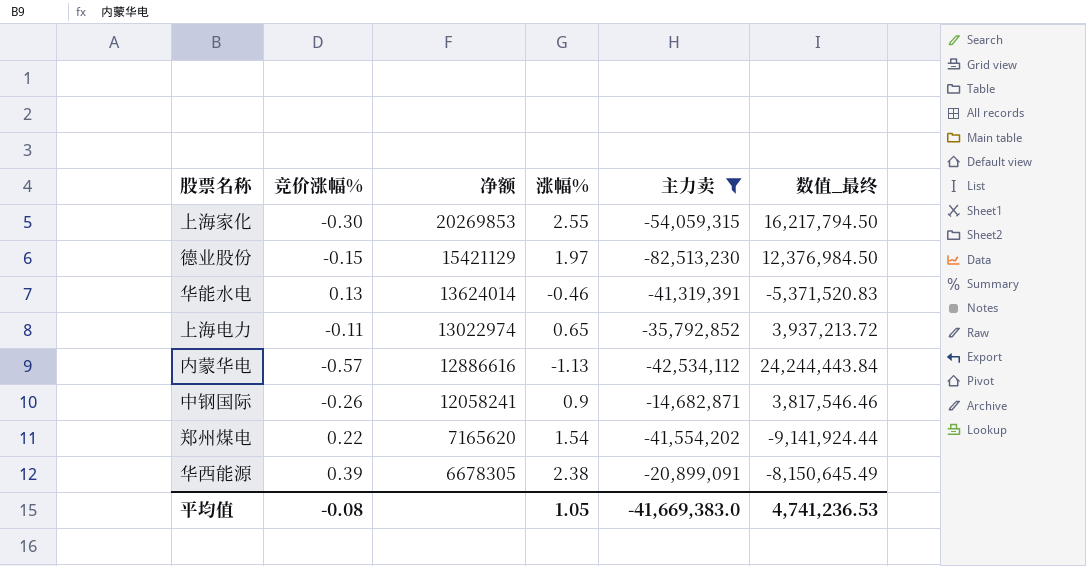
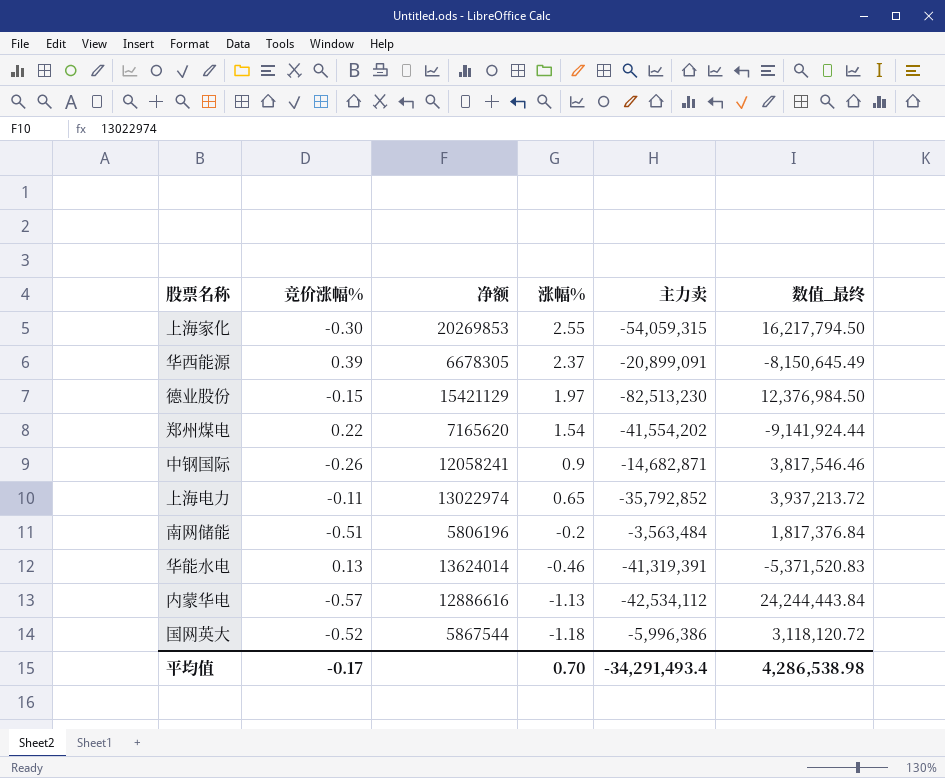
filter: 主力卖 <= -14,682,871 -> none
row order: 净额 descending -> 涨幅% descending
华西能源 | 涨幅%: 2.38 -> 2.37
平均值 | 竞价涨幅%: -0.08 -> -0.17
平均值 | 涨幅%: 1.05 -> 0.70
平均值 | 主力卖: -41,669,383.0 -> -34,291,493.4
平均值 | 数值_最终: 4,741,236.53 -> 4,286,538.98

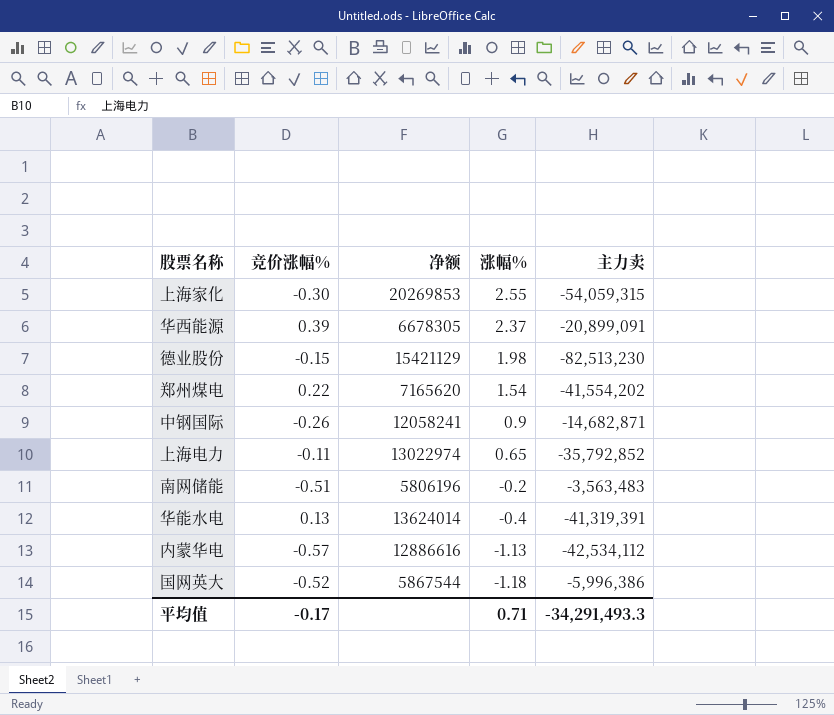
column 数值_最终 | formula: [竞价涨幅%] * [主力卖] -> none
德业股份 | 涨幅%: 1.97 -> 1.98
南网储能 | 主力卖: -3,563,484 -> -3,563,483
华能水电 | 涨幅%: -0.46 -> -0.4
平均值 | 涨幅%: 0.70 -> 0.71
平均值 | 主力卖: -34,291,493.4 -> -34,291,493.3

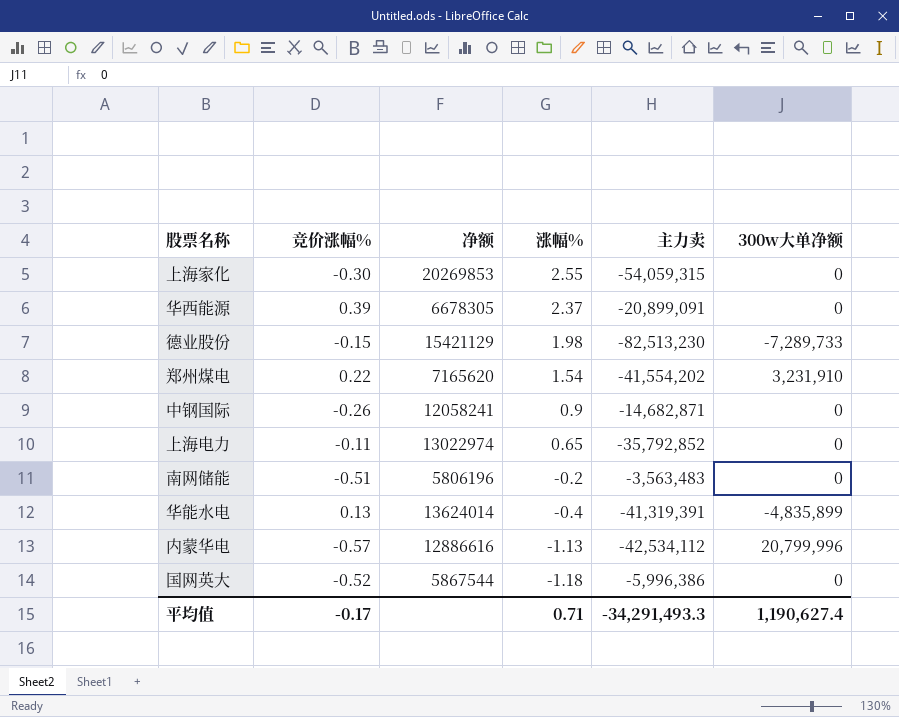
column 300w大单净额 | position: none -> 6

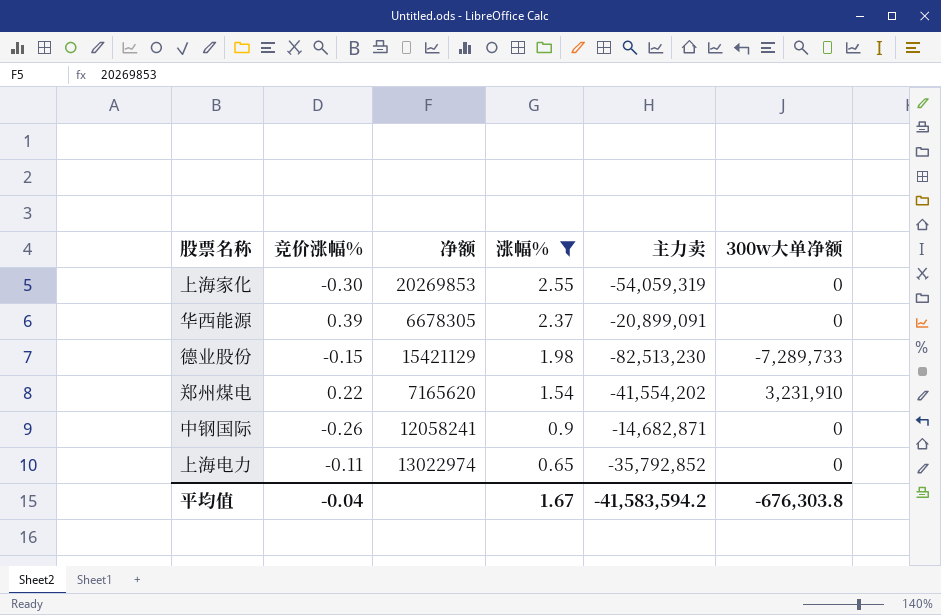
filter: none -> 涨幅% >= 0.65
上海家化 | 主力卖: -54,059,315 -> -54,059,319
平均值 | 竞价涨幅%: -0.17 -> -0.04
平均值 | 涨幅%: 0.71 -> 1.67
平均值 | 主力卖: -34,291,493.3 -> -41,583,594.2
平均值 | 300w大单净额: 1,190,627.4 -> -676,303.8

